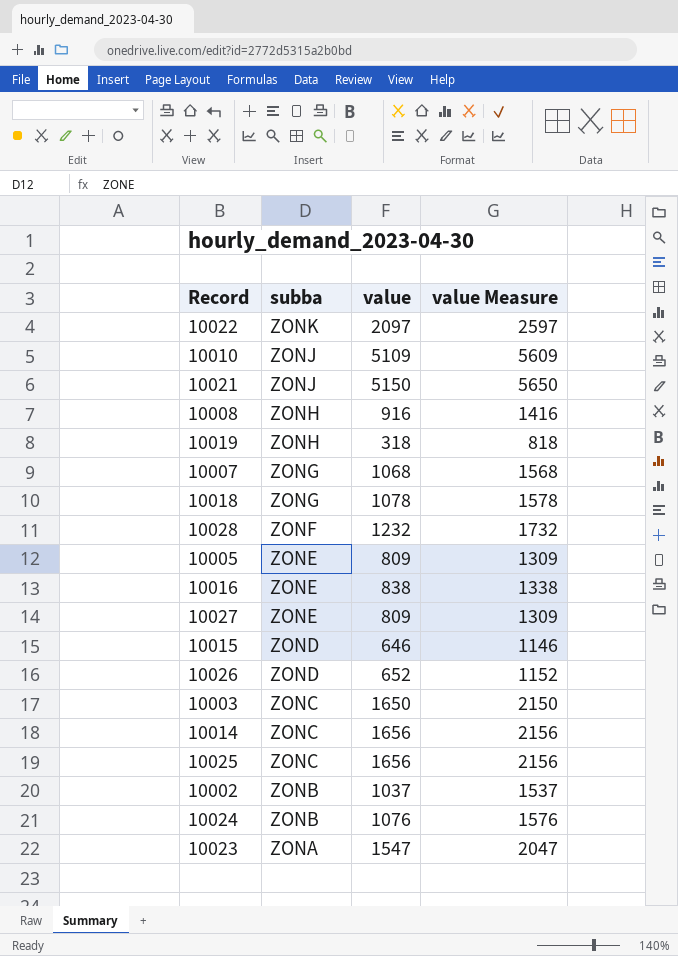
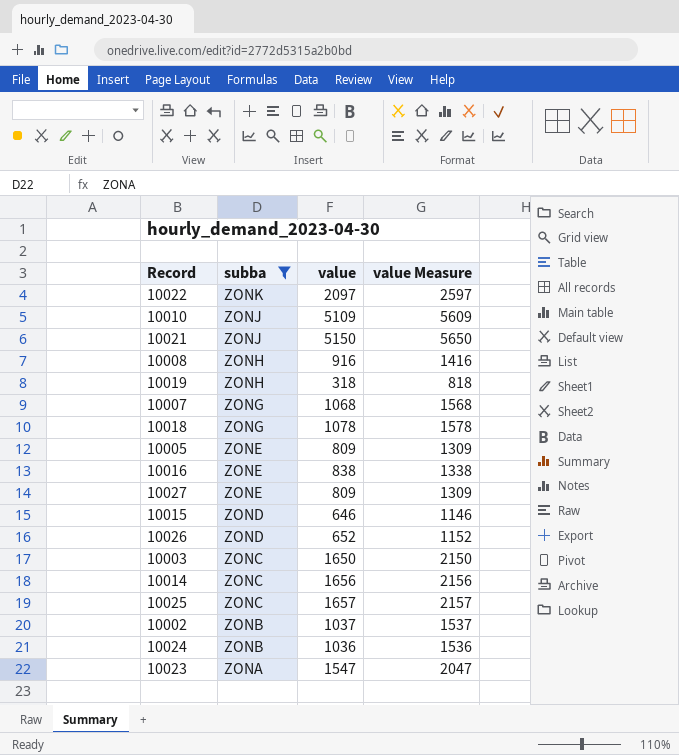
filter: none -> subba != ZONF
10025 | value: 1656 -> 1657
10025 | value Measure: 2156 -> 2157
10024 | value: 1076 -> 1036
10024 | value Measure: 1576 -> 1536

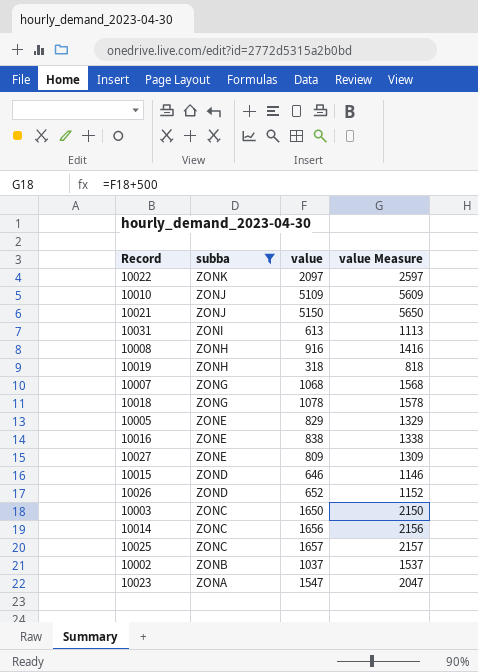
row 10024: ZONB | 1036 | 1536 -> none
row 10031: none -> ZONI | 613 | 1113
10005 | value: 809 -> 829
10005 | value Measure: 1309 -> 1329

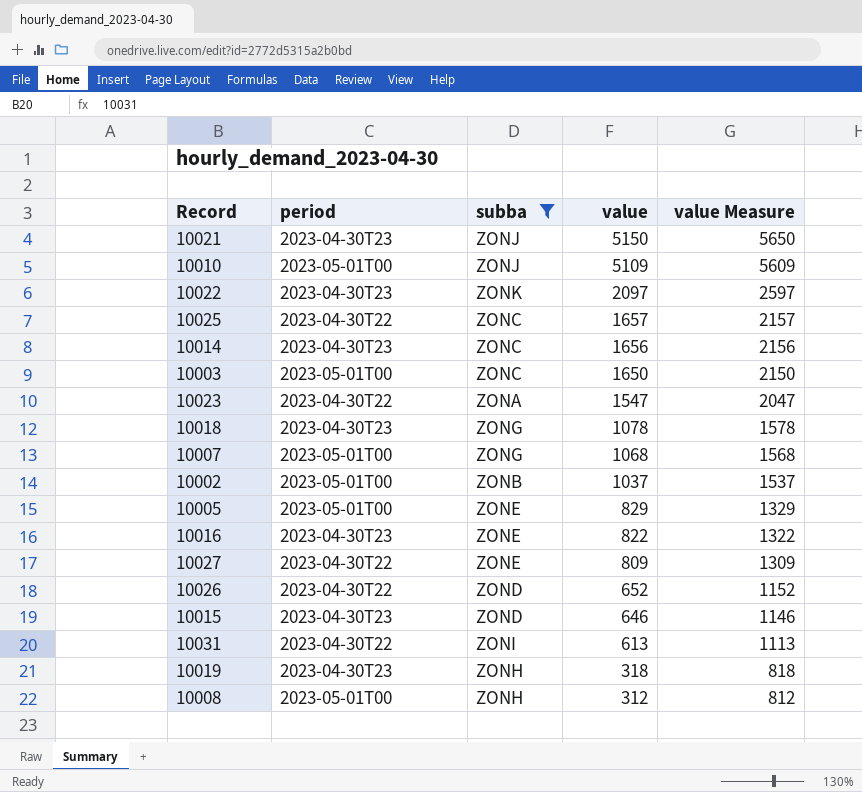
row order: subba descending -> value descending
column period | position: none -> 2
10016 | value: 838 -> 822
10016 | value Measure: 1338 -> 1322
10008 | value: 916 -> 312
10008 | value Measure: 1416 -> 812

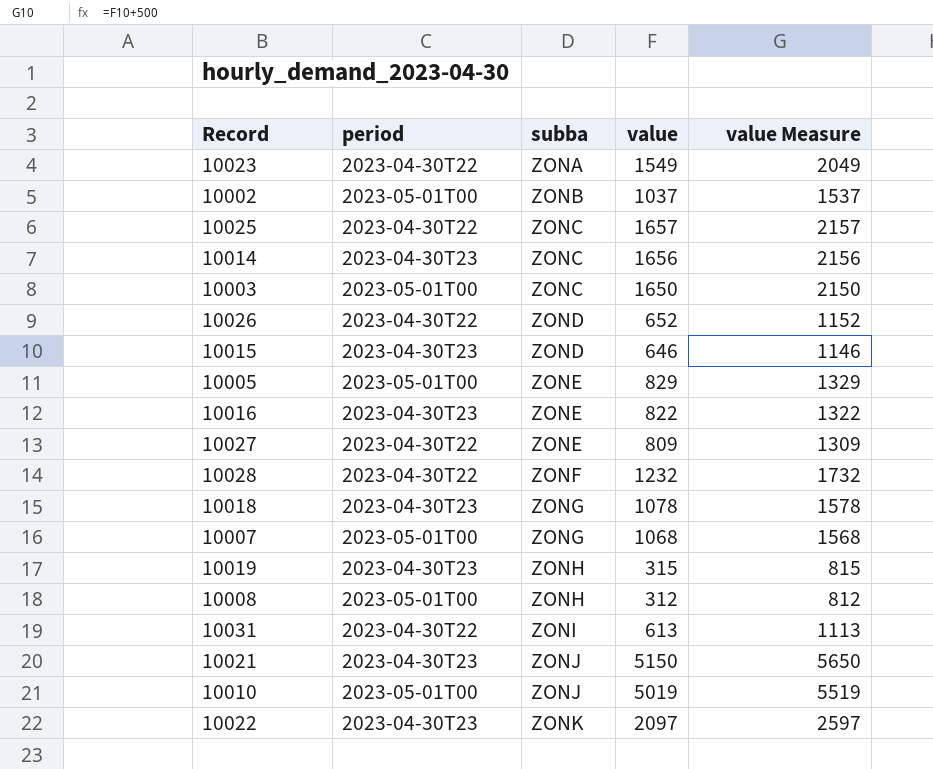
filter: subba != ZONF -> none
row order: value descending -> subba ascending
10023 | value: 1547 -> 1549
10023 | value Measure: 2047 -> 2049
10019 | value: 318 -> 315
10019 | value Measure: 818 -> 815
10010 | value: 5109 -> 5019
10010 | value Measure: 5609 -> 5519

